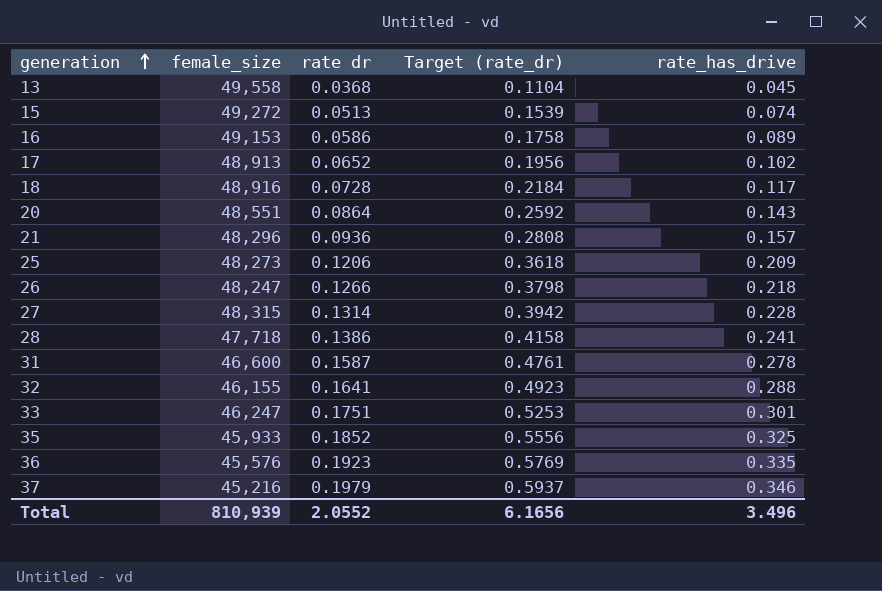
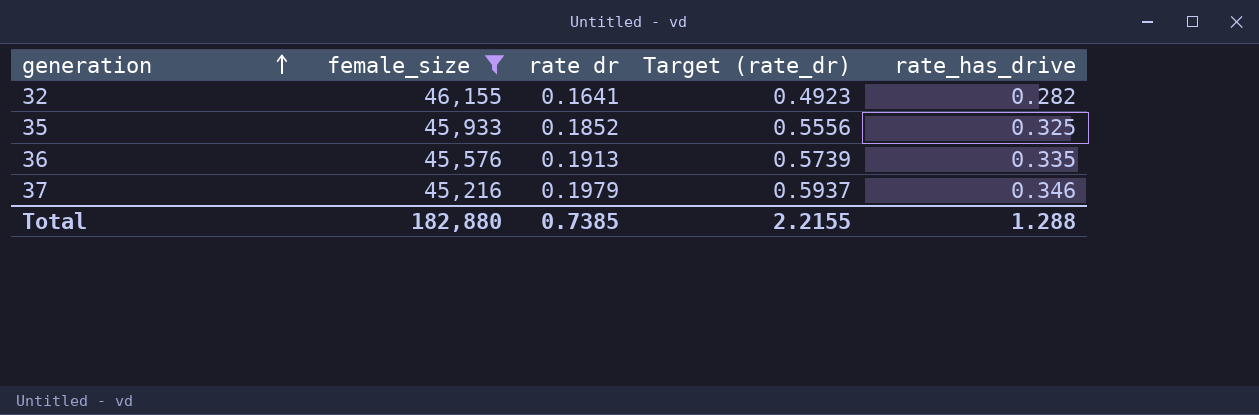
filter: none -> female_size <= 46,155
32 | rate_has_drive: 0.288 -> 0.282
36 | rate dr: 0.1923 -> 0.1913
36 | Target (rate_dr): 0.5769 -> 0.5739
Total | female_size: 810,939 -> 182,880
Total | rate dr: 2.0552 -> 0.7385
Total | Target (rate_dr): 6.1656 -> 2.2155
Total | rate_has_drive: 3.496 -> 1.288

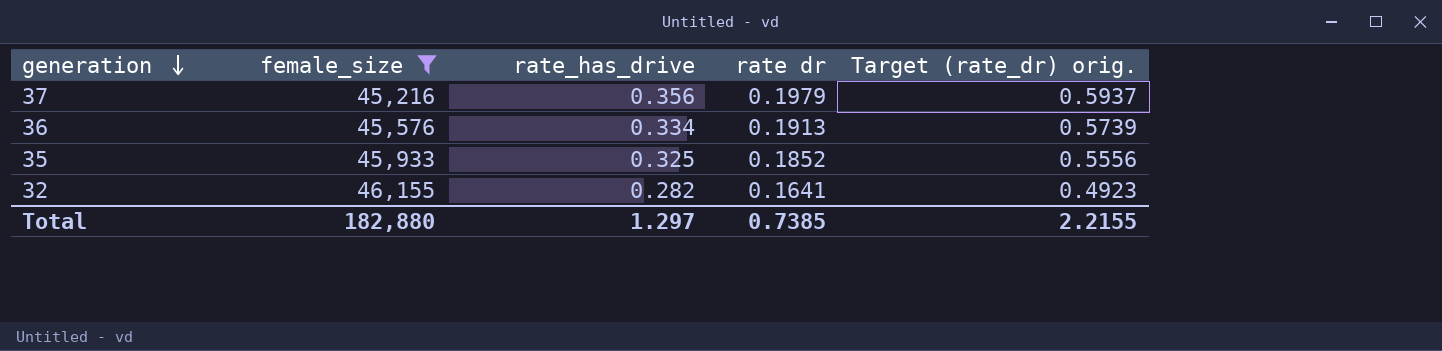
row order: generation ascending -> generation descending
column rate_has_drive | position: 5 -> 3
column name: Target (rate_dr) -> Target (rate_dr) orig.
37 | rate_has_drive: 0.346 -> 0.356
36 | rate_has_drive: 0.335 -> 0.334
Total | rate_has_drive: 1.288 -> 1.297

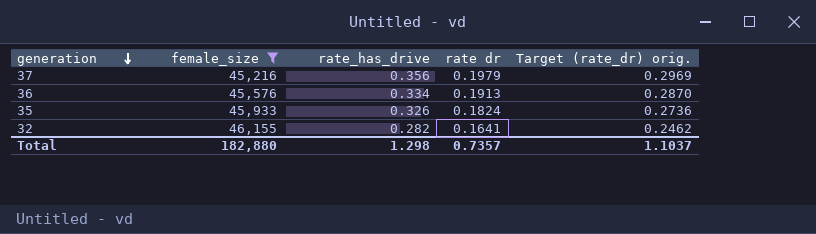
column Target (rate_dr) orig. | formula: [rate dr] * 3 -> [rate dr] * 1.5
35 | rate_has_drive: 0.325 -> 0.326
35 | rate dr: 0.1852 -> 0.1824
Total | rate_has_drive: 1.297 -> 1.298
Total | rate dr: 0.7385 -> 0.7357
Total | Target (rate_dr) orig.: 2.2155 -> 1.1037

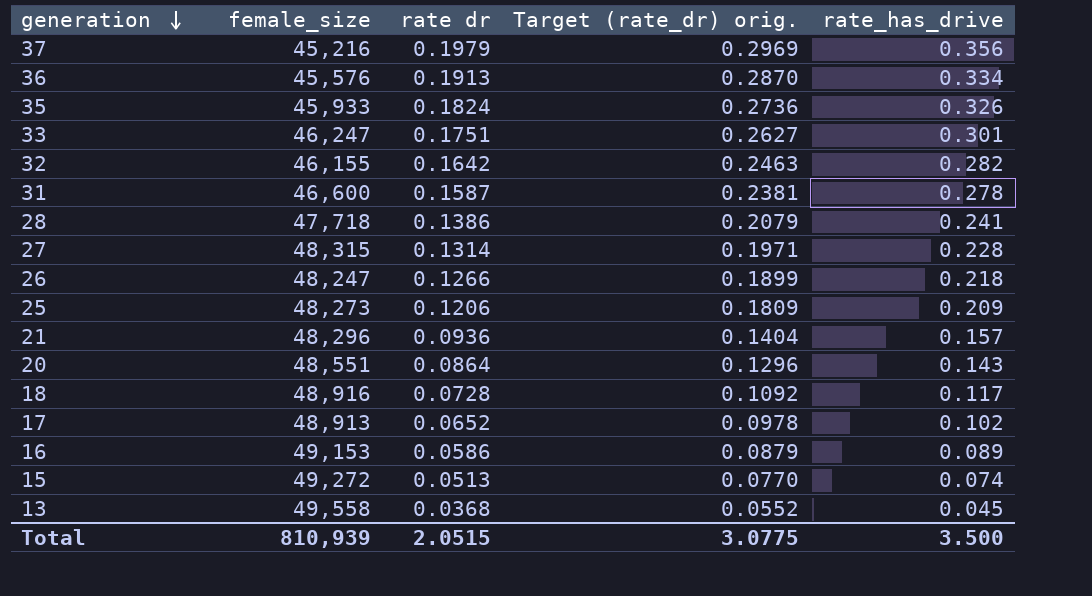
filter: female_size <= 46,155 -> none
column rate_has_drive | position: 3 -> 5
32 | rate dr: 0.1641 -> 0.1642
32 | Target (rate_dr) orig.: 0.2462 -> 0.2463
Total | female_size: 182,880 -> 810,939
Total | rate dr: 0.7357 -> 2.0515
Total | Target (rate_dr) orig.: 1.1037 -> 3.0775
Total | rate_has_drive: 1.298 -> 3.500

